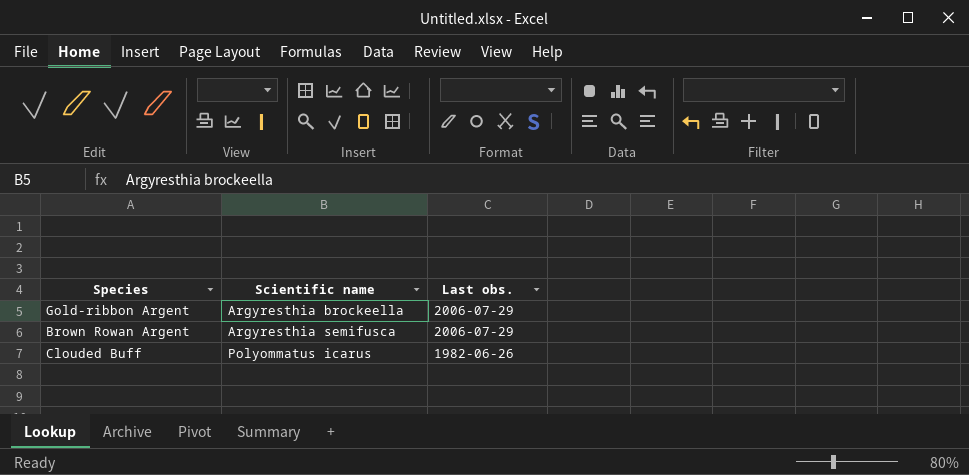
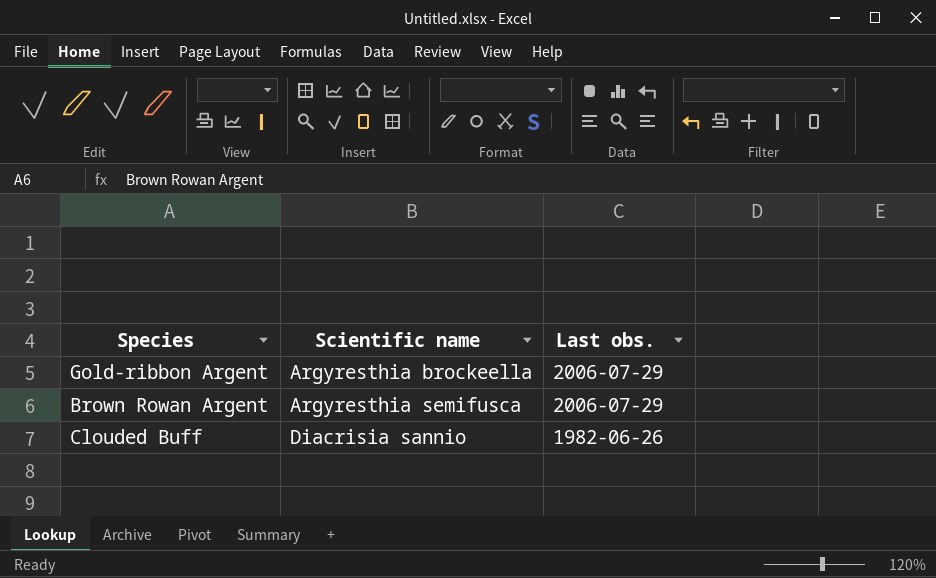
Clouded Buff | Scientific name: Polyommatus icarus -> Diacrisia sannio

